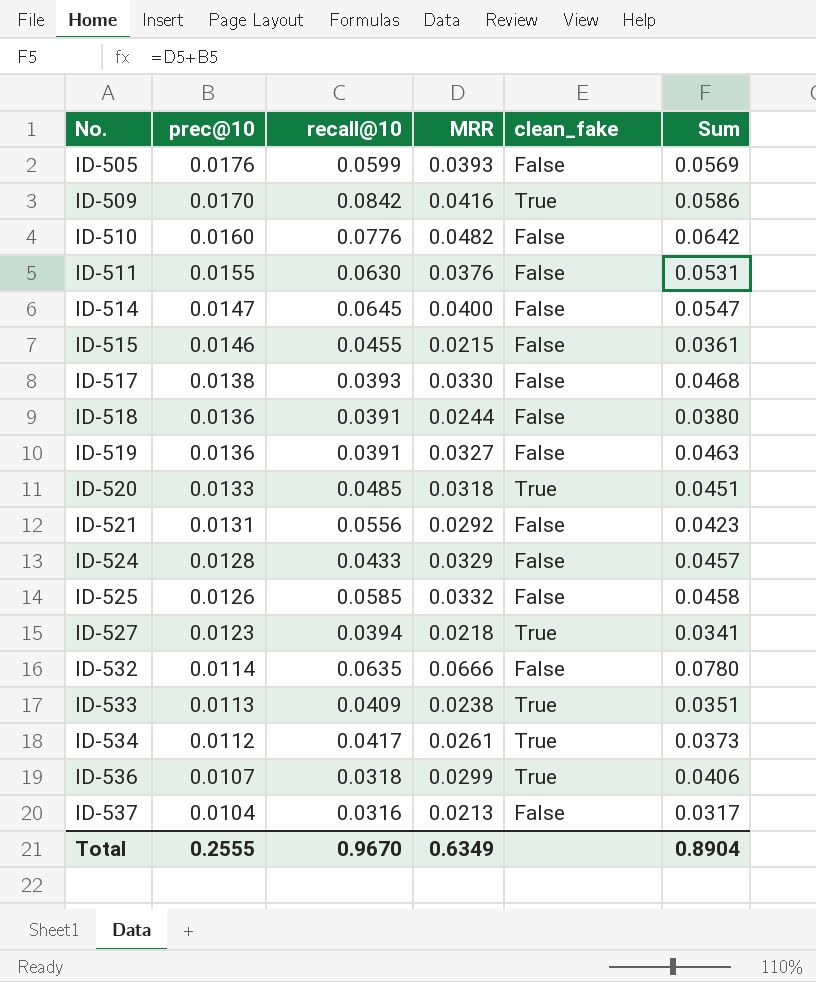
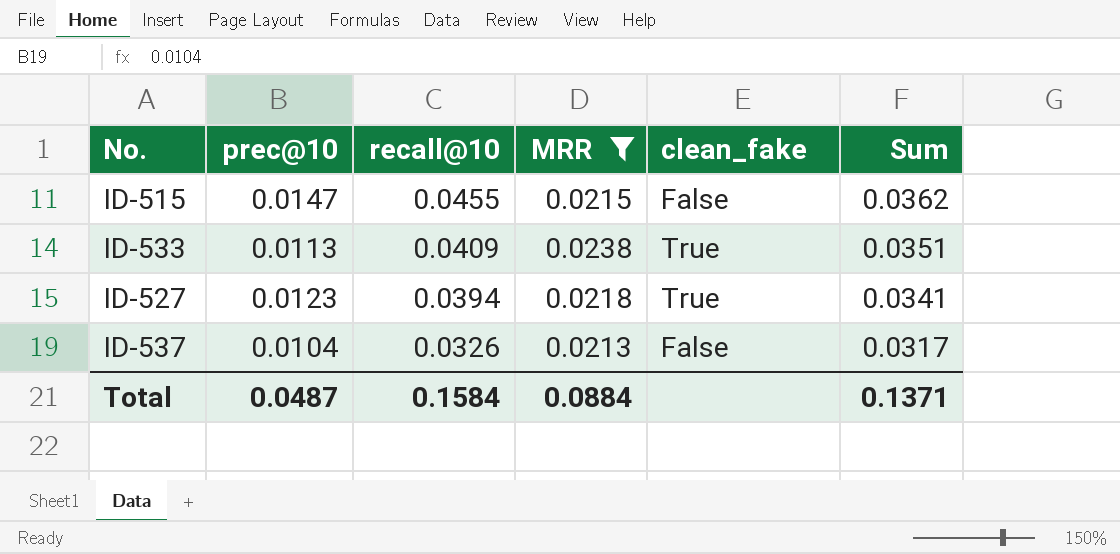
filter: none -> MRR <= 0.0238
row order: No. ascending -> recall@10 descending
ID-515 | prec@10: 0.0146 -> 0.0147
ID-515 | Sum: 0.0361 -> 0.0362
ID-537 | recall@10: 0.0316 -> 0.0326
Total | prec@10: 0.2555 -> 0.0487
Total | recall@10: 0.9670 -> 0.1584
Total | MRR: 0.6349 -> 0.0884
Total | Sum: 0.8904 -> 0.1371

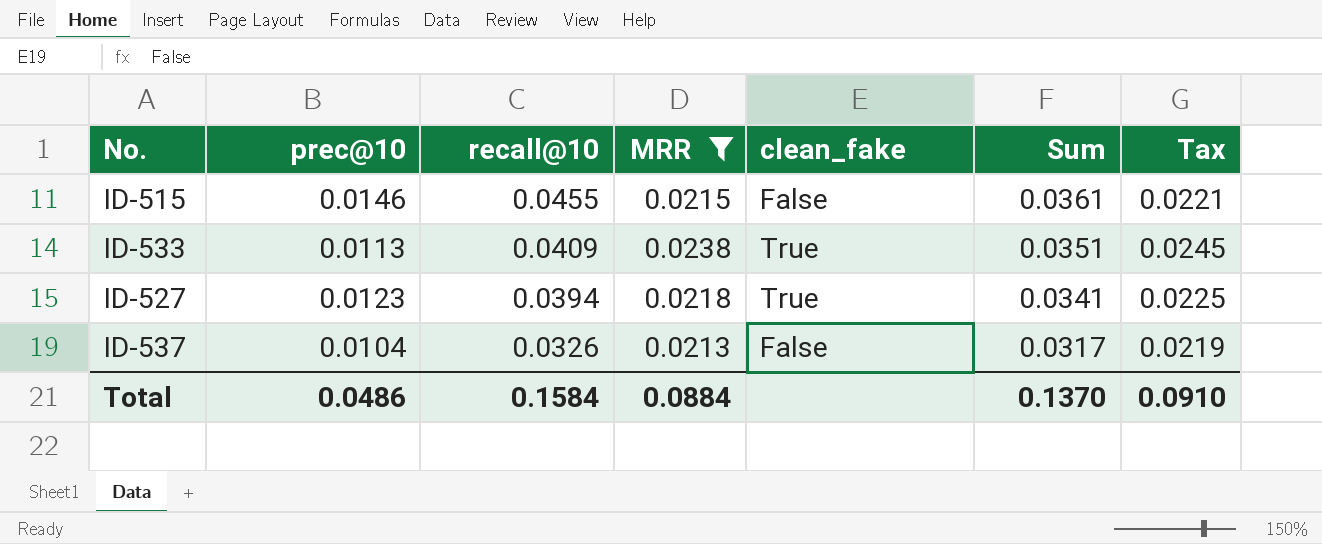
column Tax | formula: none -> [MRR] * 1.03
ID-515 | prec@10: 0.0147 -> 0.0146
ID-515 | Sum: 0.0362 -> 0.0361
Total | prec@10: 0.0487 -> 0.0486
Total | Sum: 0.1371 -> 0.1370

